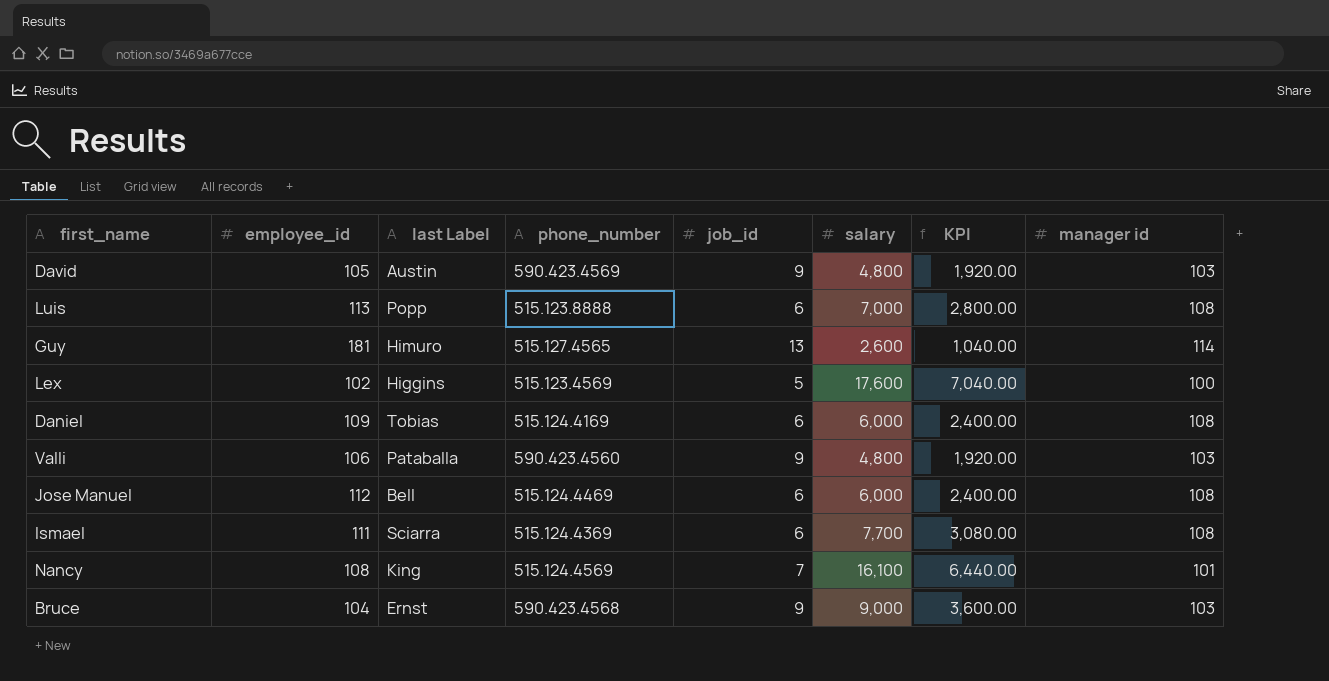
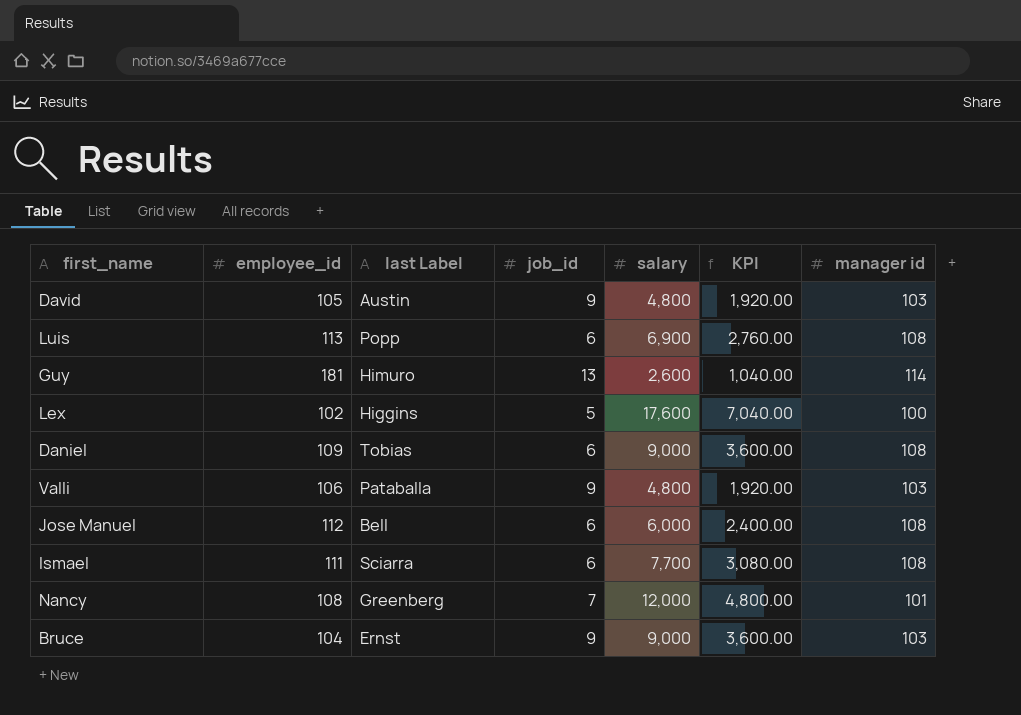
column phone_number | position: 4 -> none
Luis | salary: 7,000 -> 6,900
Luis | KPI: 2,800.00 -> 2,760.00
Daniel | salary: 6,000 -> 9,000
Daniel | KPI: 2,400.00 -> 3,600.00
Nancy | last Label: King -> Greenberg
Nancy | salary: 16,100 -> 12,000
Nancy | KPI: 6,440.00 -> 4,800.00

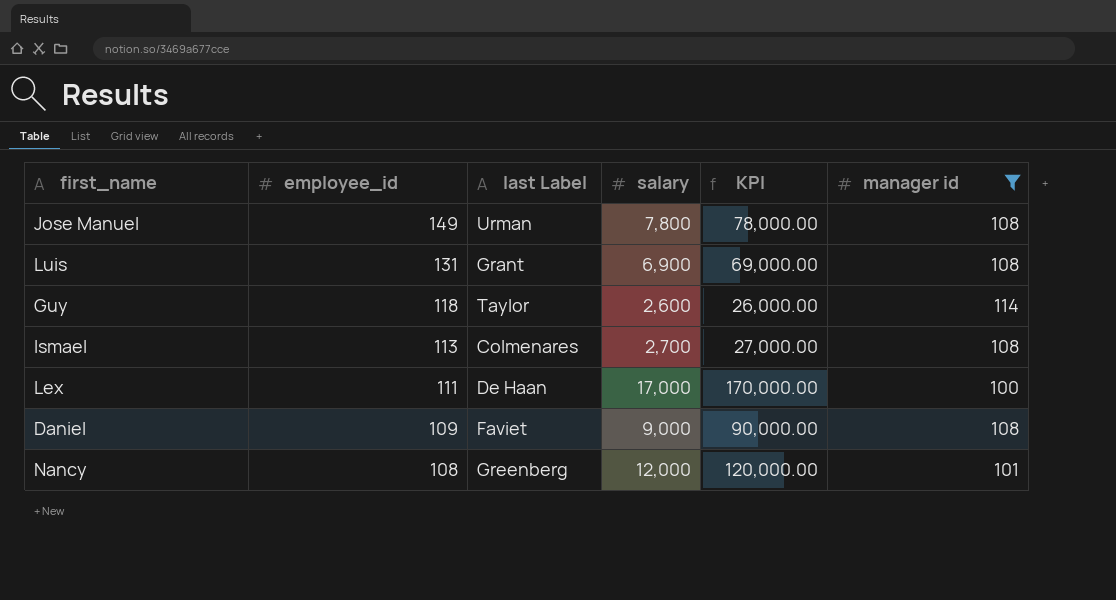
filter: none -> manager id != 103
row order: none -> employee_id descending
column job_id | position: 4 -> none
column KPI | formula: [salary] * 0.4 -> [salary] * 10
Jose Manuel | employee_id: 112 -> 149
Jose Manuel | last Label: Bell -> Urman
Jose Manuel | salary: 6,000 -> 7,800
Luis | employee_id: 113 -> 131
Luis | last Label: Popp -> Grant
Guy | employee_id: 181 -> 118
Guy | last Label: Himuro -> Taylor
Ismael | employee_id: 111 -> 113
Ismael | last Label: Sciarra -> Colmenares
Ismael | salary: 7,700 -> 2,700
Lex | employee_id: 102 -> 111
Lex | last Label: Higgins -> De Haan
Lex | salary: 17,600 -> 17,000
Daniel | last Label: Tobias -> Faviet

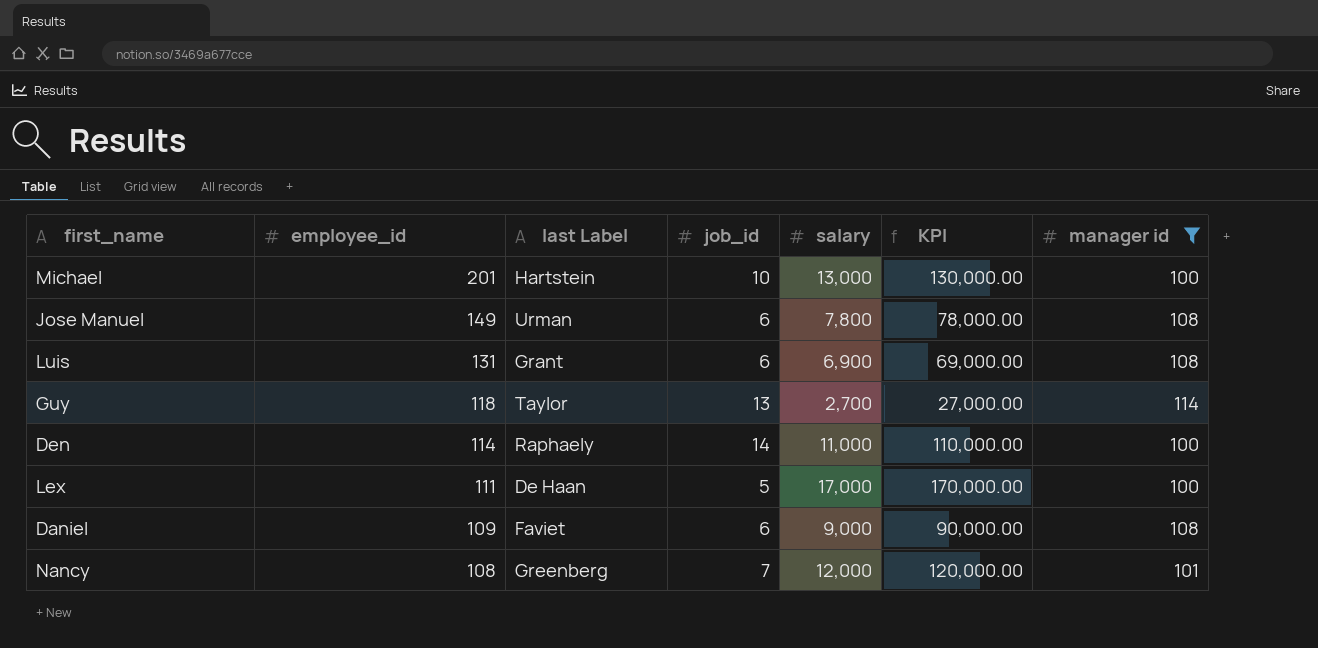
column job_id | position: none -> 4
row Ismael: 113 | Colmenares | 2,700 | 27,000.00 | 108 -> none
row Michael: none -> 201 | Hartstein | 10 | 13,000 | 130,000.00 | 100
Guy | salary: 2,600 -> 2,700
Guy | KPI: 26,000.00 -> 27,000.00
row Den: none -> 114 | Raphaely | 14 | 11,000 | 110,000.00 | 100

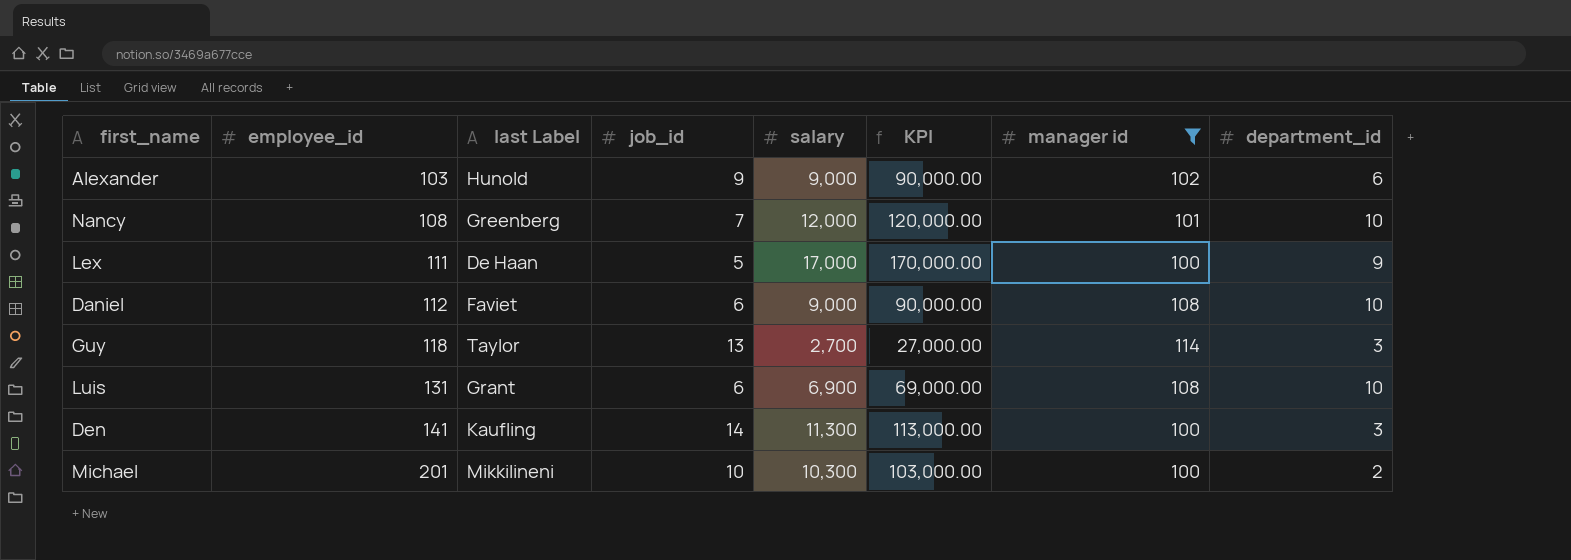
row order: employee_id descending -> employee_id ascending
column department_id | position: none -> 8
row Jose Manuel: 149 | Urman | 6 | 7,800 | 78,000.00 | 108 -> none
row Alexander: none -> 103 | Hunold | 9 | 9,000 | 90,000.00 | 102 | 6
Daniel | employee_id: 109 -> 112
Den | employee_id: 114 -> 141
Den | last Label: Raphaely -> Kaufling
Den | salary: 11,000 -> 11,300
Den | KPI: 110,000.00 -> 113,000.00
Michael | last Label: Hartstein -> Mikkilineni
Michael | salary: 13,000 -> 10,300
Michael | KPI: 130,000.00 -> 103,000.00

